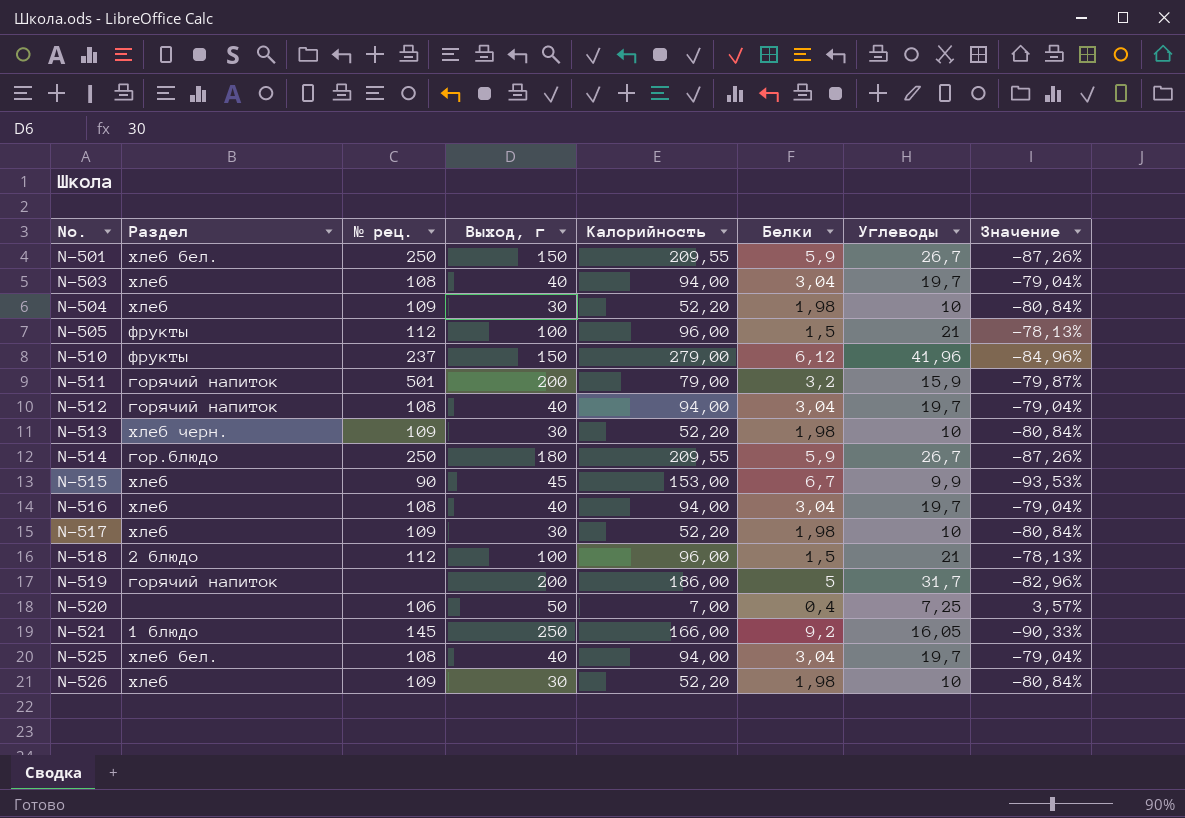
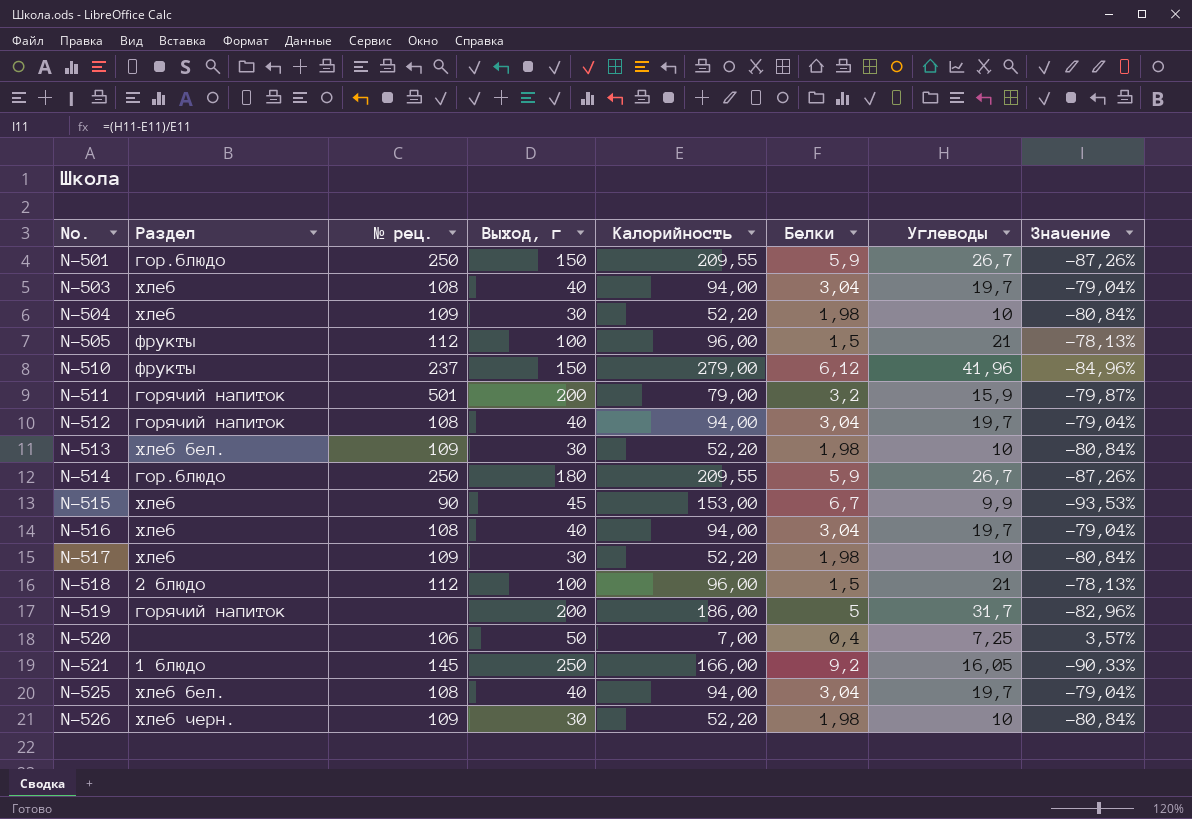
N-501 | Раздел: хлеб бел. -> гор.блюдо
N-513 | Раздел: хлеб черн. -> хлеб бел.
N-526 | Раздел: хлеб -> хлеб черн.

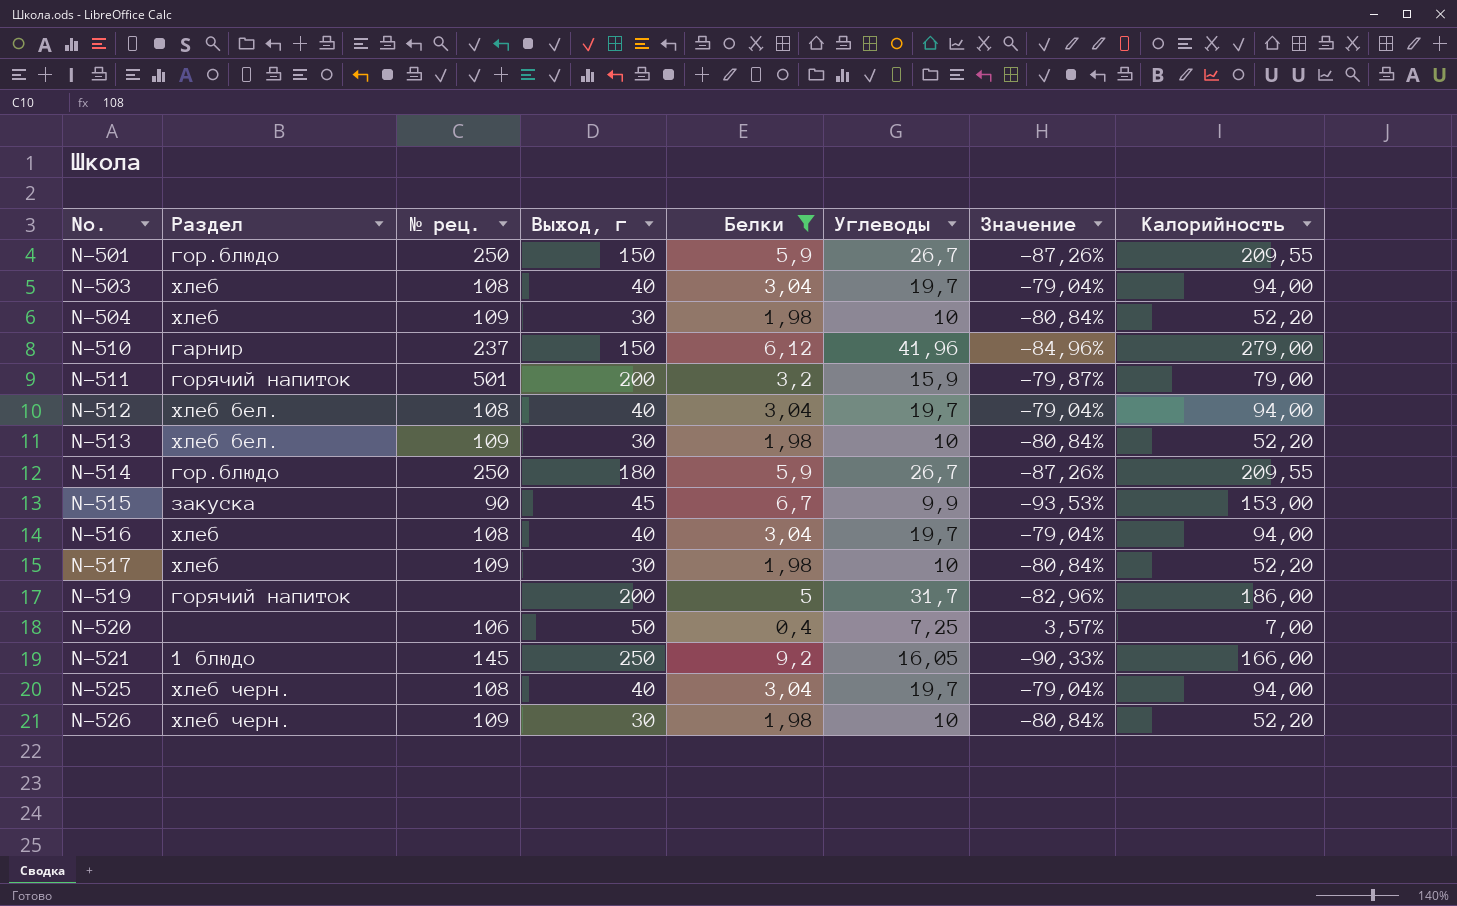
filter: none -> Белки != 1,5
column Калорийность | position: 5 -> 8
N-510 | Раздел: фрукты -> гарнир
N-512 | Раздел: горячий напиток -> хлеб бел.
N-515 | Раздел: хлеб -> закуска
N-525 | Раздел: хлеб бел. -> хлеб черн.

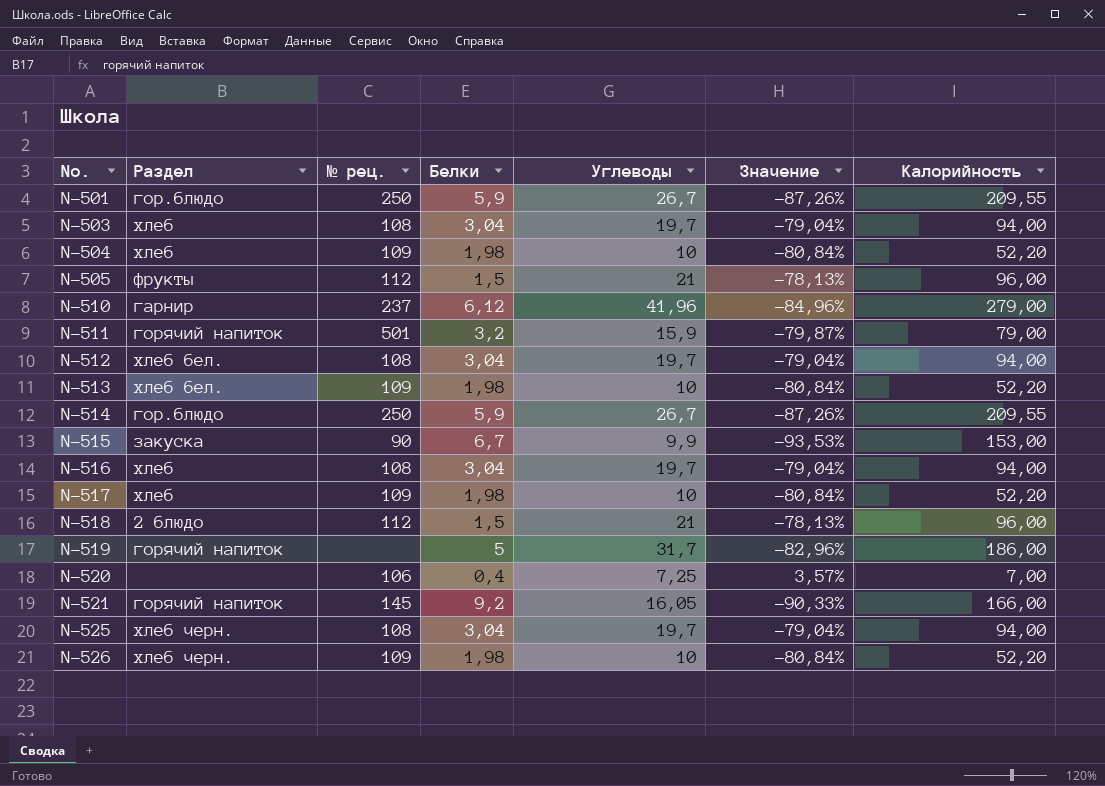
filter: Белки != 1,5 -> none
column Выход, г | position: 4 -> none
N-521 | Раздел: 1 блюдо -> горячий напиток

